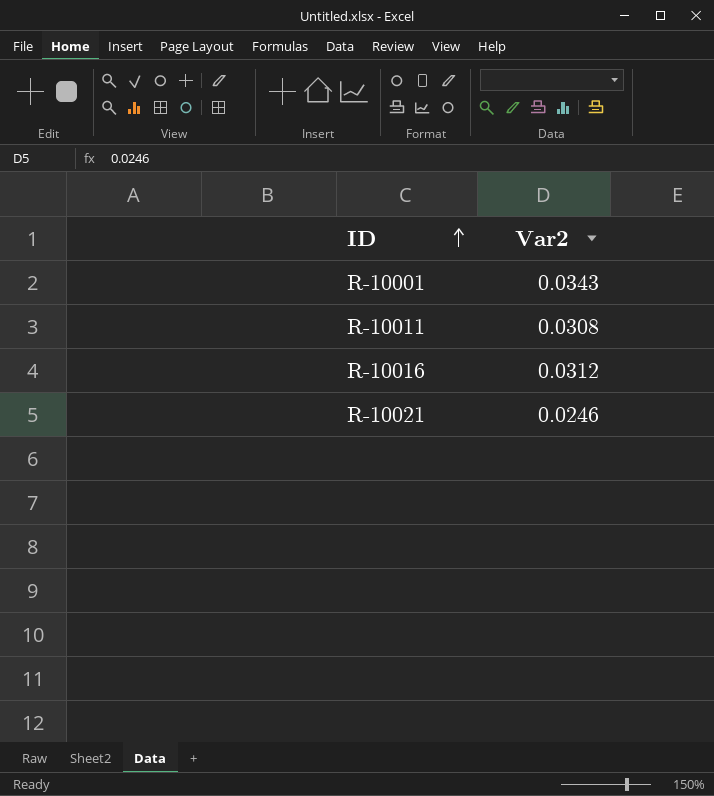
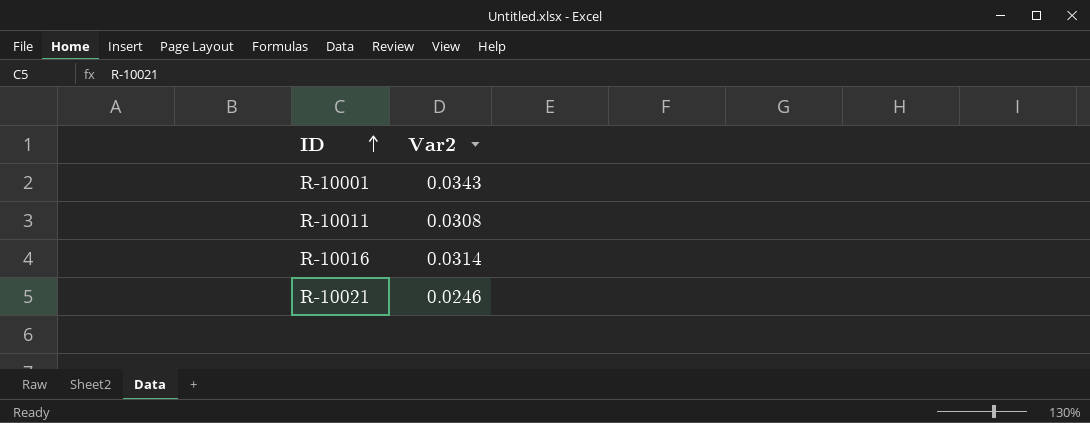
R-10016 | Var2: 0.0312 -> 0.0314

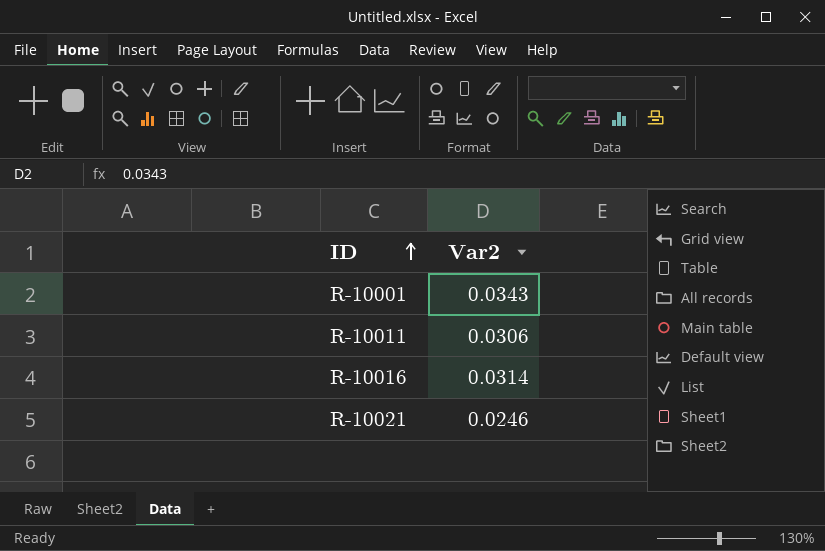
R-10011 | Var2: 0.0308 -> 0.0306

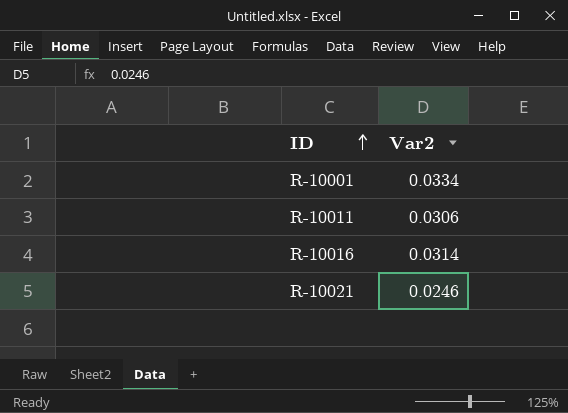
R-10001 | Var2: 0.0343 -> 0.0334

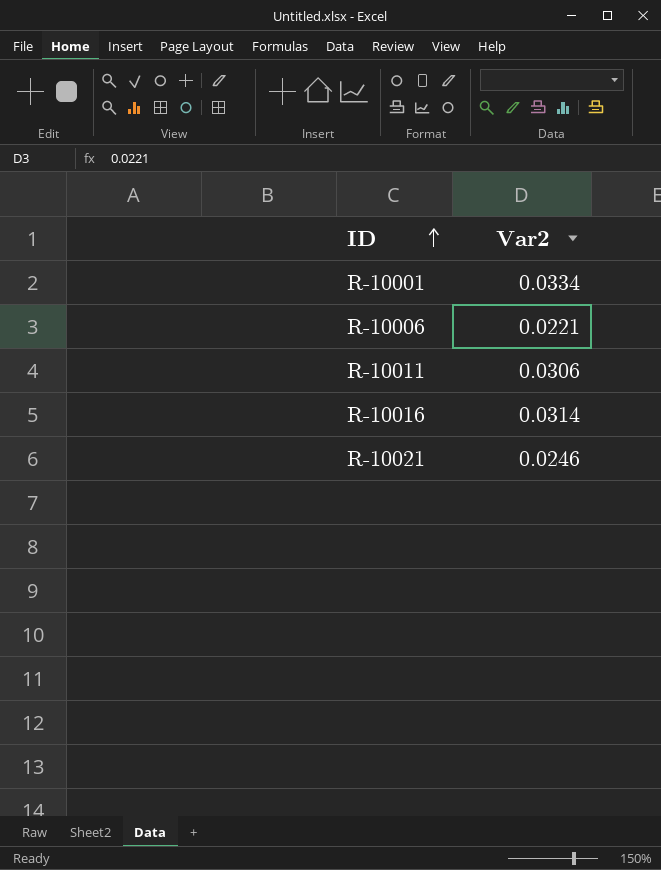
row R-10006: none -> 0.0221

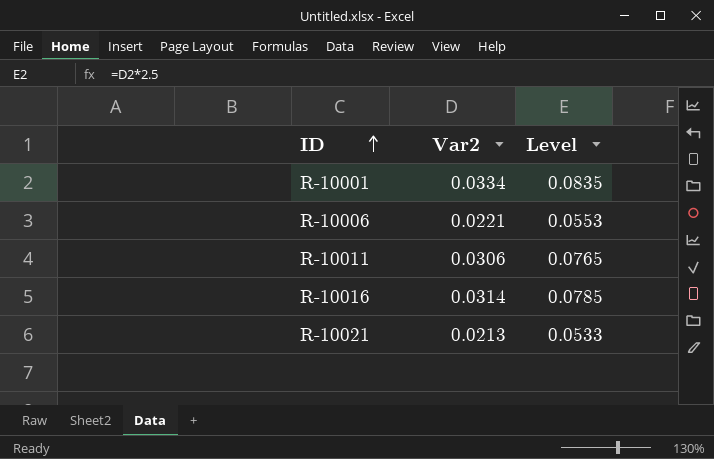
column Level | formula: none -> [Var2] * 2.5
R-10021 | Var2: 0.0246 -> 0.0213

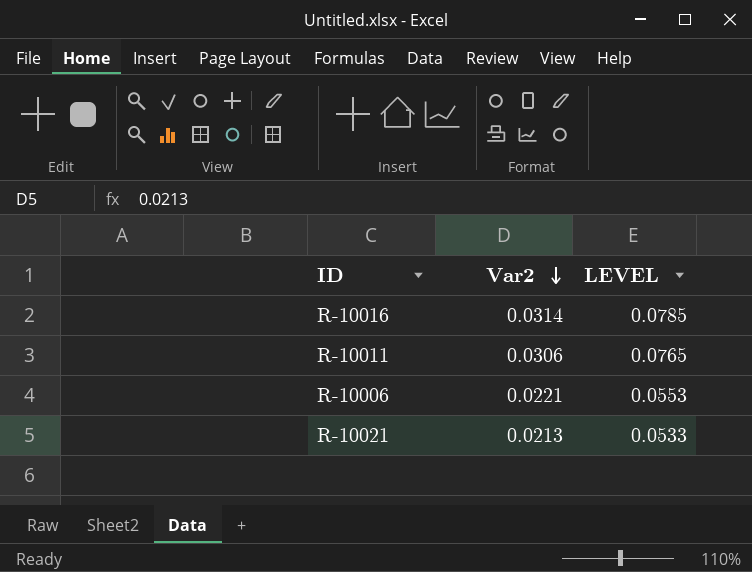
row order: ID ascending -> Var2 descending
column name: Level -> LEVEL
row R-10001: 0.0334 | 0.0835 -> none

